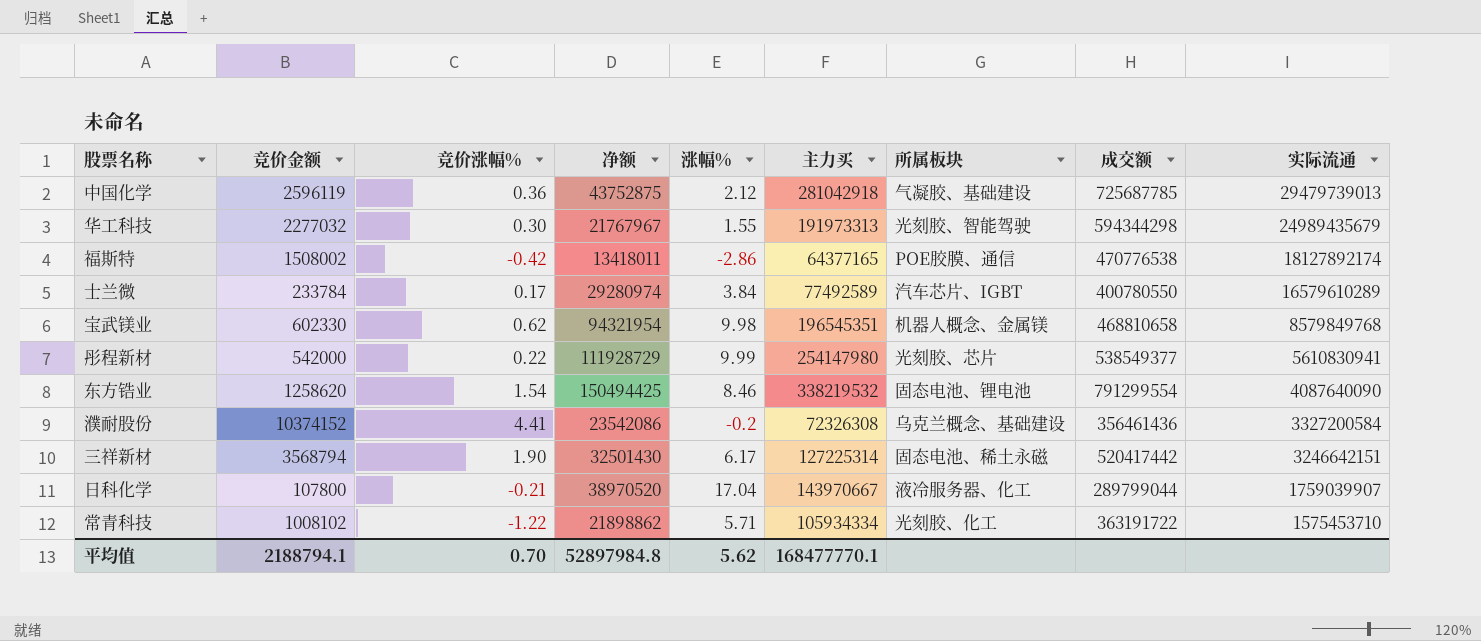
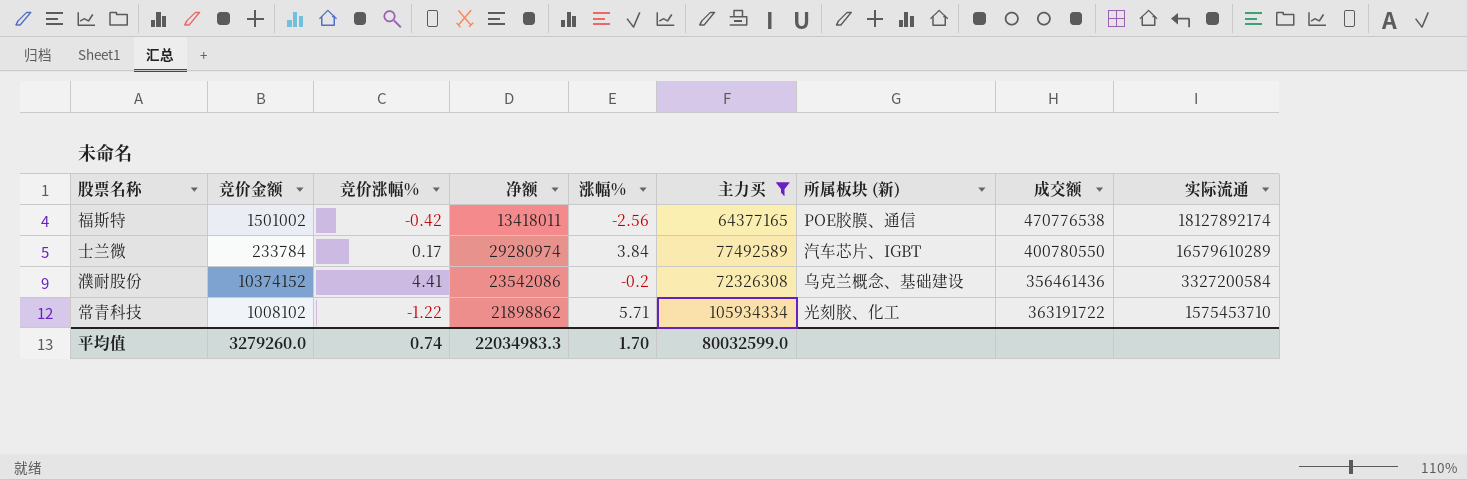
filter: none -> 主力买 <= 105934334
column name: 所属板块 -> 所属板块 (新)
福斯特 | 竞价金额: 1508002 -> 1501002
福斯特 | 涨幅%: -2.86 -> -2.56
平均值 | 竞价金额: 2188794.1 -> 3279260.0
平均值 | 竞价涨幅%: 0.70 -> 0.74
平均值 | 净额: 52897984.8 -> 22034983.3
平均值 | 涨幅%: 5.62 -> 1.70
平均值 | 主力买: 168477770.1 -> 80032599.0

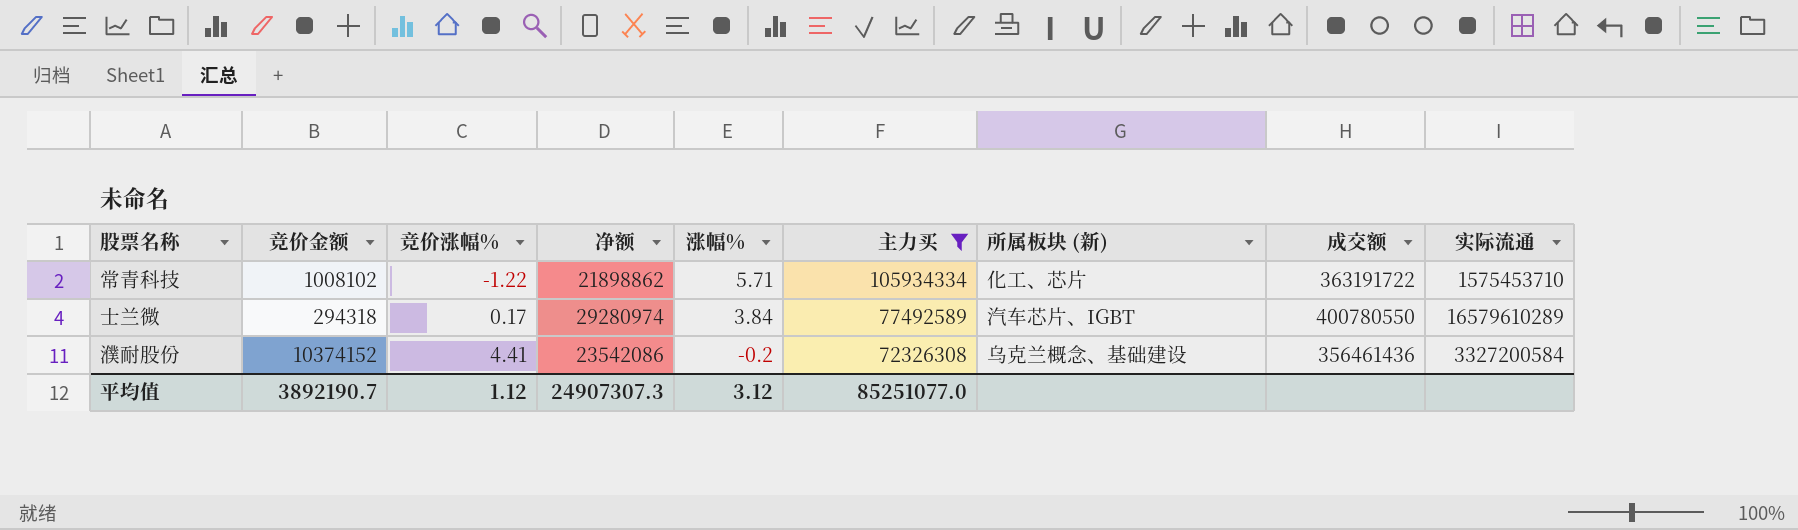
row order: 实际流通 descending -> 竞价涨幅% ascending
row 福斯特: 1501002 | -0.42 | 13418011 | -2.56 | 64377165 | POE胶膜、通信 | 470776538 | 18127892174 -> none
常青科技 | 所属板块 (新): 光刻胶、化工 -> 化工、芯片
士兰微 | 竞价金额: 233784 -> 294318
平均值 | 竞价金额: 3279260.0 -> 3892190.7
平均值 | 竞价涨幅%: 0.74 -> 1.12
平均值 | 净额: 22034983.3 -> 24907307.3
平均值 | 涨幅%: 1.70 -> 3.12
平均值 | 主力买: 80032599.0 -> 85251077.0

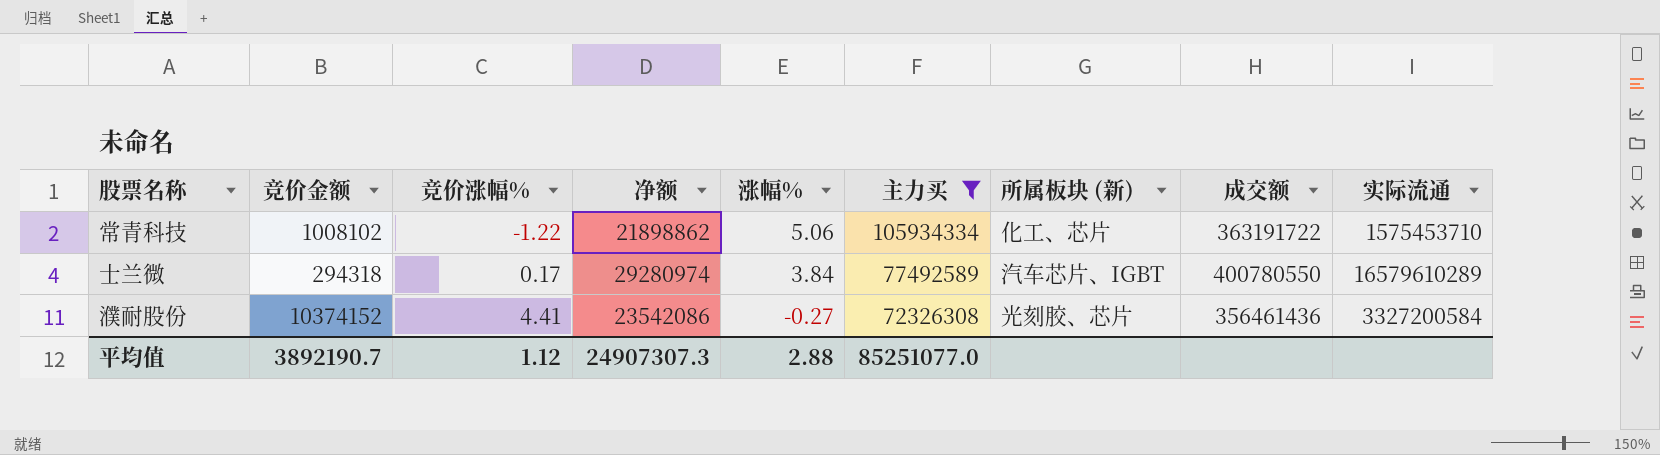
常青科技 | 涨幅%: 5.71 -> 5.06
濮耐股份 | 涨幅%: -0.2 -> -0.27
濮耐股份 | 所属板块 (新): 乌克兰概念、基础建设 -> 光刻胶、芯片
平均值 | 涨幅%: 3.12 -> 2.88

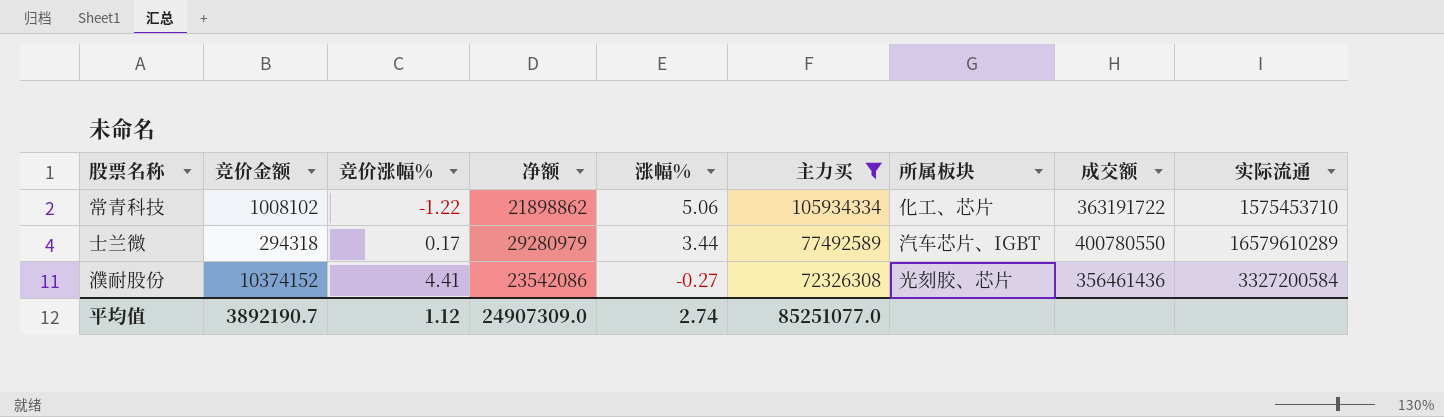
column name: 所属板块 (新) -> 所属板块
士兰微 | 净额: 29280974 -> 29280979
士兰微 | 涨幅%: 3.84 -> 3.44
平均值 | 净额: 24907307.3 -> 24907309.0
平均值 | 涨幅%: 2.88 -> 2.74

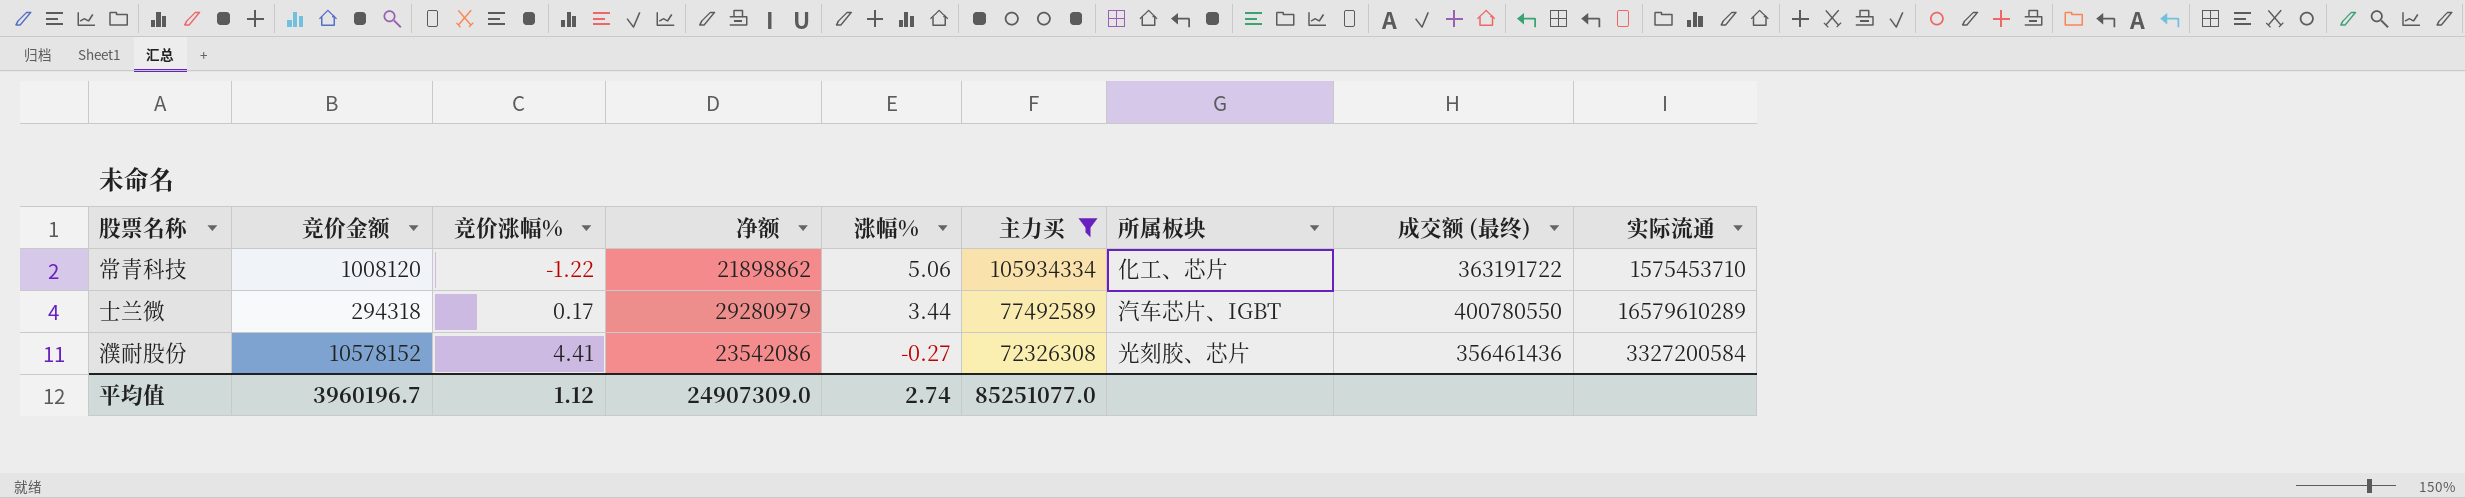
column name: 成交额 -> 成交额 (最终)
常青科技 | 竞价金额: 1008102 -> 1008120
濮耐股份 | 竞价金额: 10374152 -> 10578152
平均值 | 竞价金额: 3892190.7 -> 3960196.7

